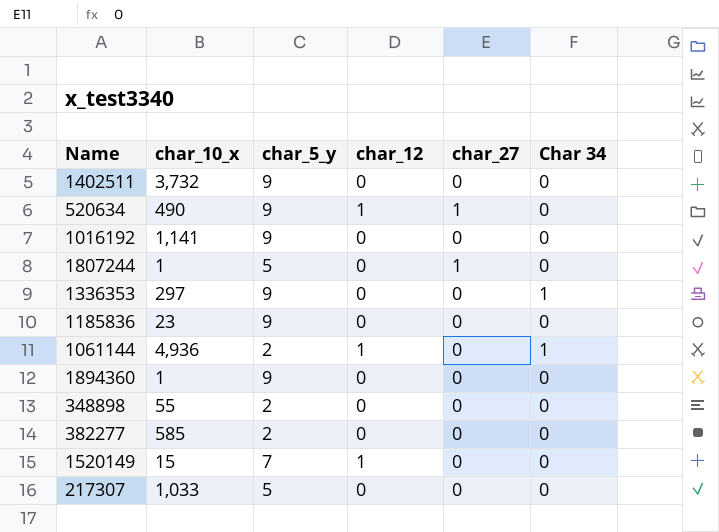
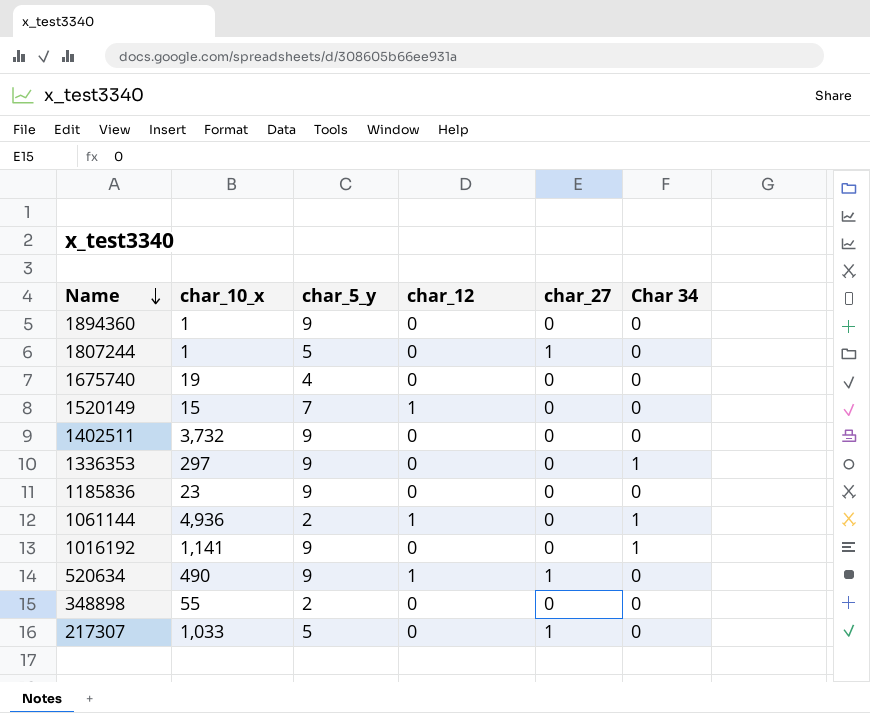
row order: none -> Name descending
row 382277: 585 | 2 | 0 | 0 | 0 -> none
row 1675740: none -> 19 | 4 | 0 | 0 | 0
1016192 | Char 34: 0 -> 1
217307 | char_27: 0 -> 1

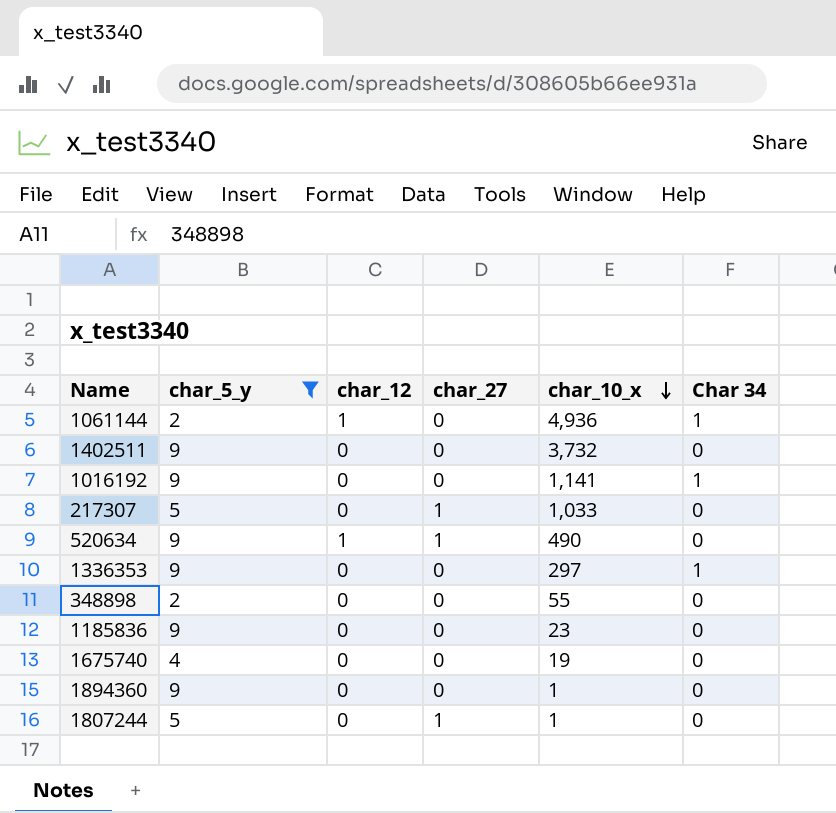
filter: none -> char_5_y != 7
row order: Name descending -> char_10_x descending
column char_10_x | position: 2 -> 5

